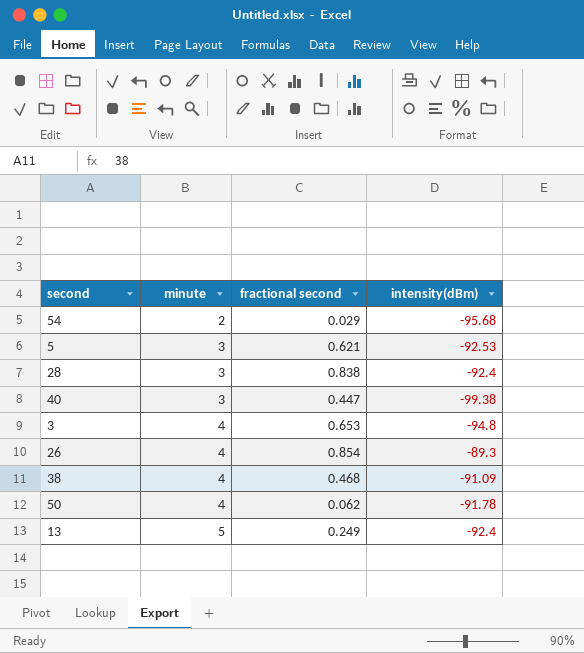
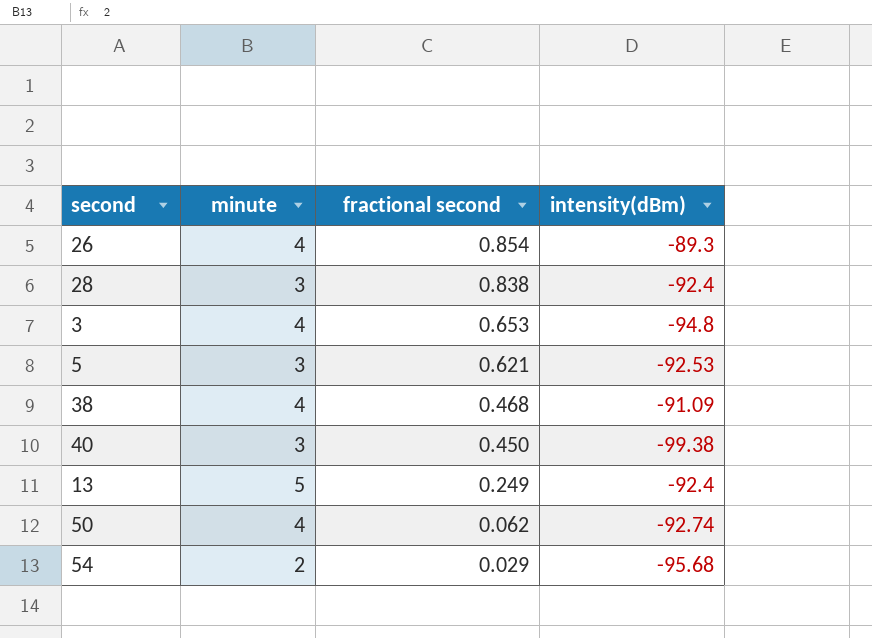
row order: minute ascending -> fractional second descending
40 | fractional second: 0.447 -> 0.450
50 | intensity(dBm): -91.78 -> -92.74

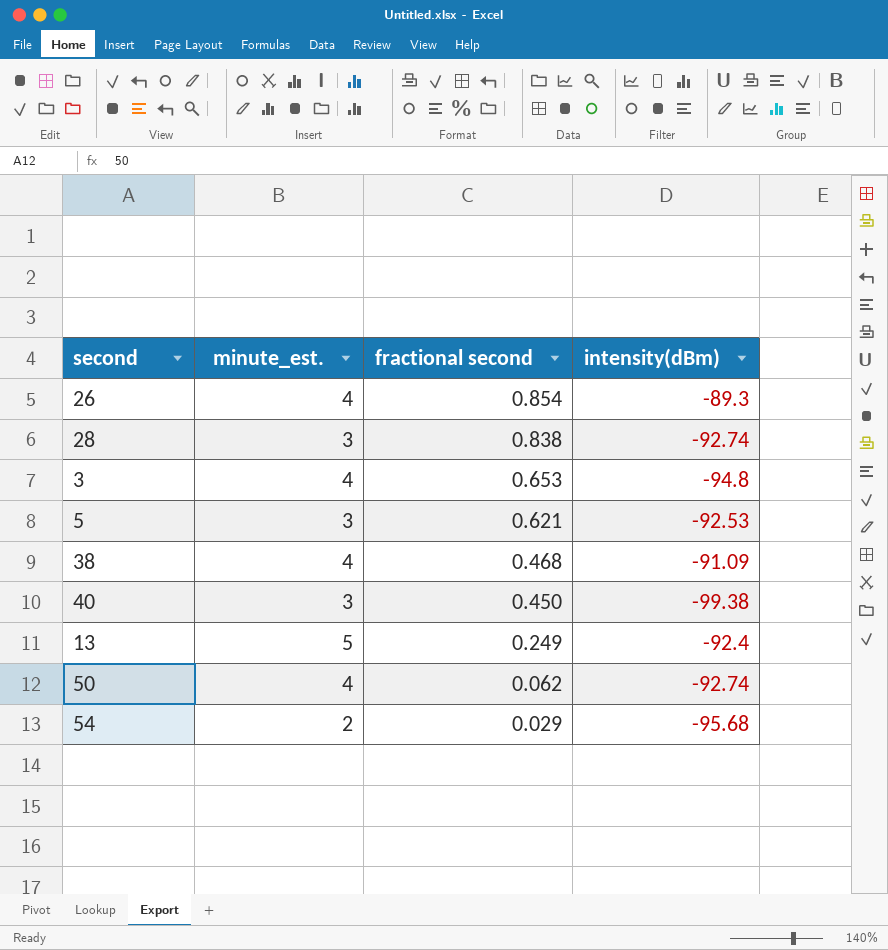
column name: minute -> minute_est.
28 | intensity(dBm): -92.4 -> -92.74

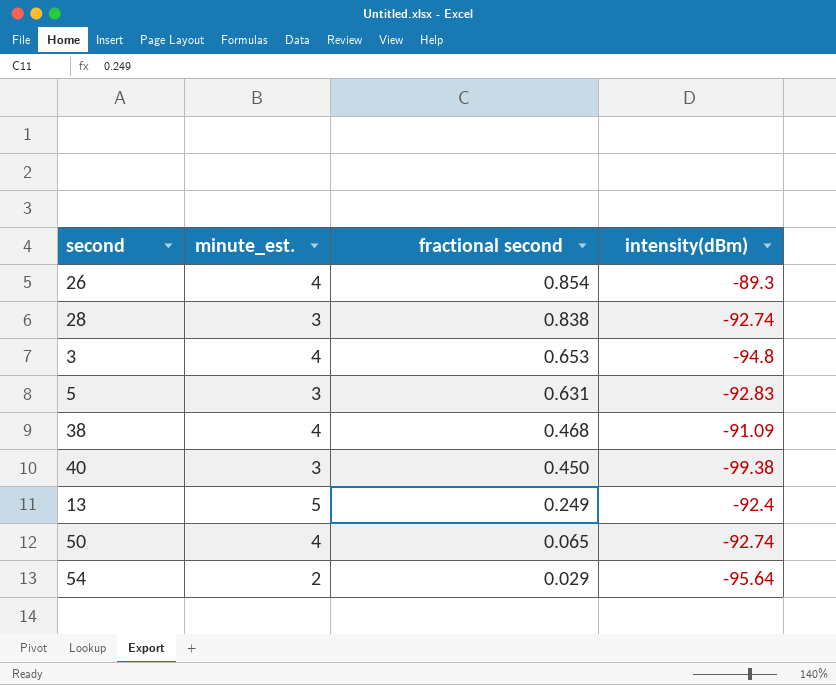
5 | fractional second: 0.621 -> 0.631
5 | intensity(dBm): -92.53 -> -92.83
50 | fractional second: 0.062 -> 0.065
54 | intensity(dBm): -95.68 -> -95.64

